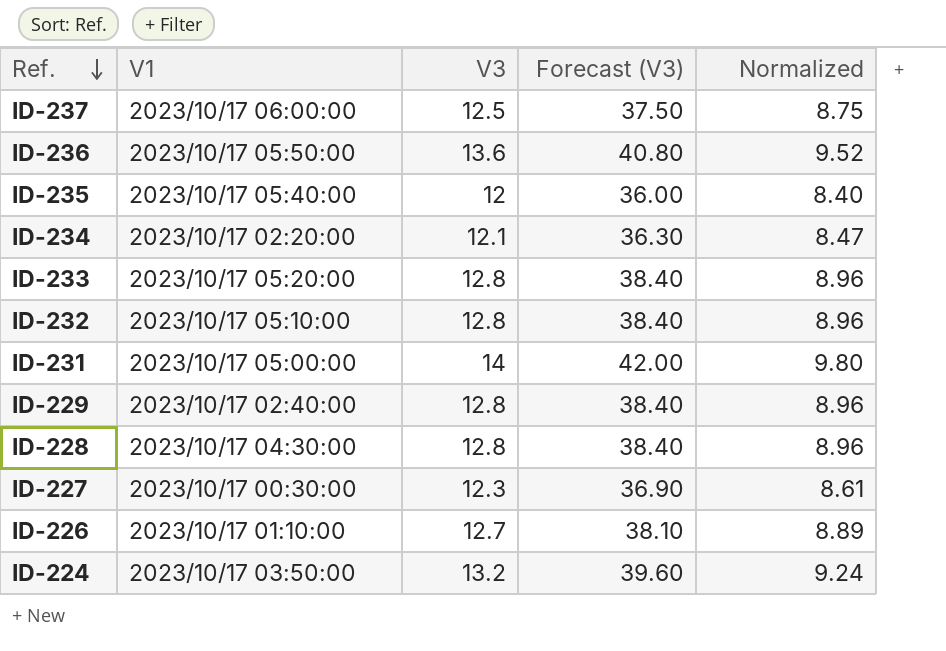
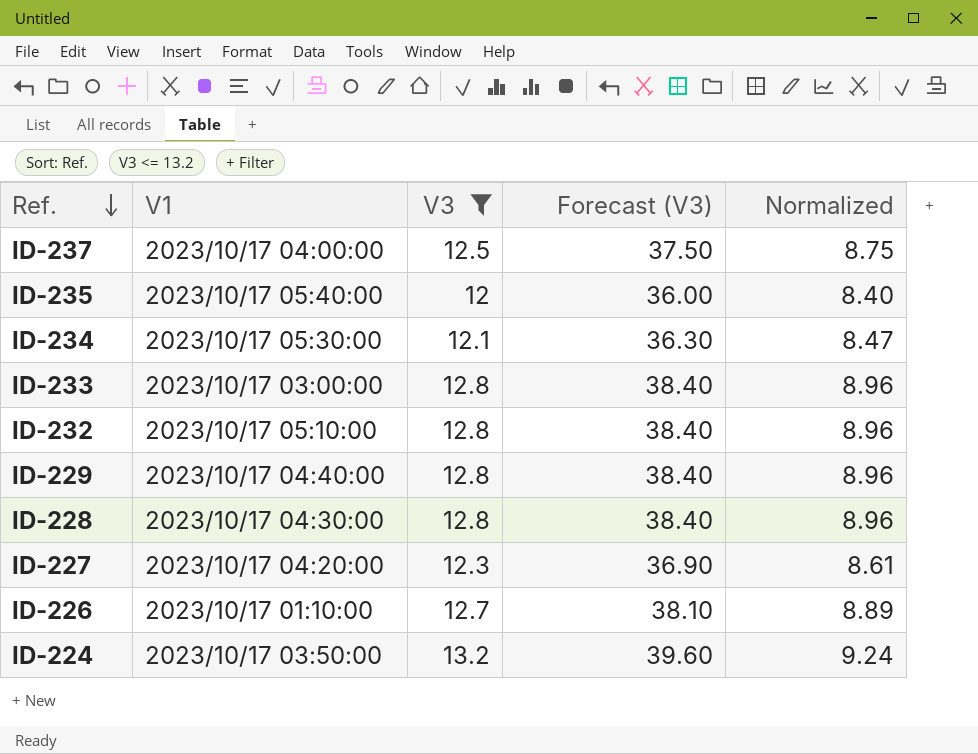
filter: none -> V3 <= 13.2
ID-237 | V1: 2023/10/17 06:00:00 -> 2023/10/17 04:00:00
ID-234 | V1: 2023/10/17 02:20:00 -> 2023/10/17 05:30:00
ID-233 | V1: 2023/10/17 05:20:00 -> 2023/10/17 03:00:00
ID-229 | V1: 2023/10/17 02:40:00 -> 2023/10/17 04:40:00
ID-227 | V1: 2023/10/17 00:30:00 -> 2023/10/17 04:20:00

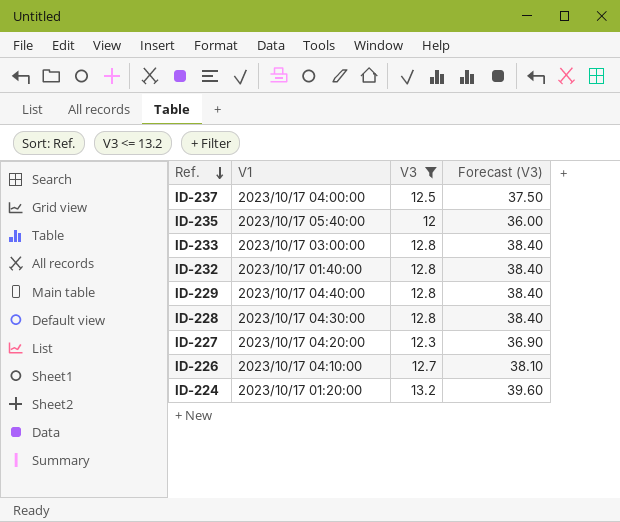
column Normalized | formula: [V3] * 0.7 -> none
row ID-234: 2023/10/17 05:30:00 | 12.1 | 36.30 | 8.47 -> none
ID-232 | V1: 2023/10/17 05:10:00 -> 2023/10/17 01:40:00
ID-226 | V1: 2023/10/17 01:10:00 -> 2023/10/17 04:10:00
ID-224 | V1: 2023/10/17 03:50:00 -> 2023/10/17 01:20:00

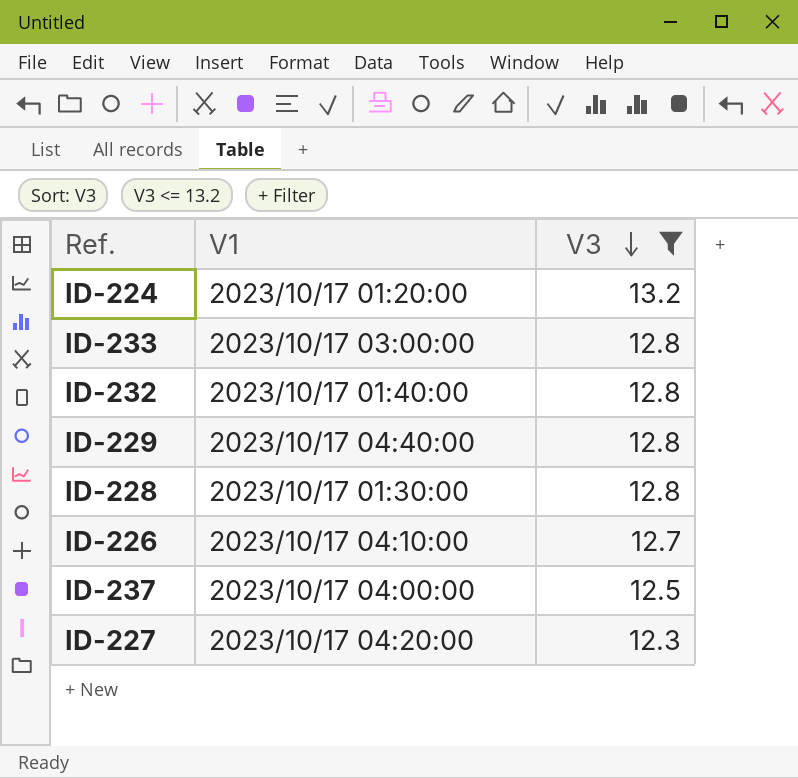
row order: Ref. descending -> V3 descending
column Forecast (V3) | formula: [V3] * 3 -> none
row ID-235: 2023/10/17 05:40:00 | 12 | 36.00 -> none
ID-228 | V1: 2023/10/17 04:30:00 -> 2023/10/17 01:30:00

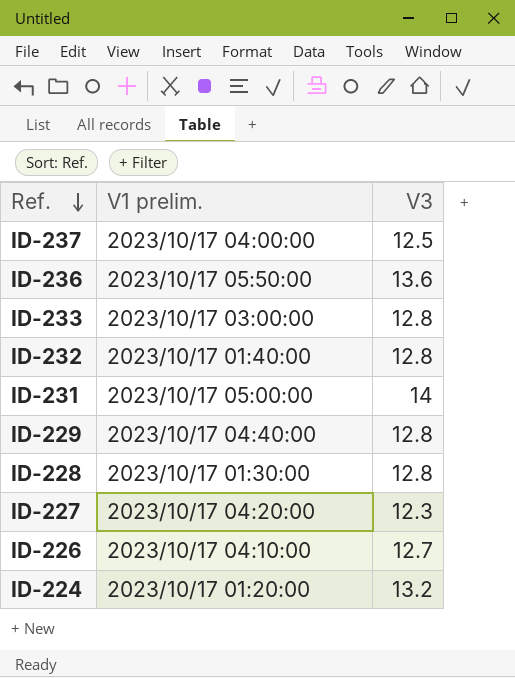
filter: V3 <= 13.2 -> none
row order: V3 descending -> Ref. descending
column name: V1 -> V1 prelim.

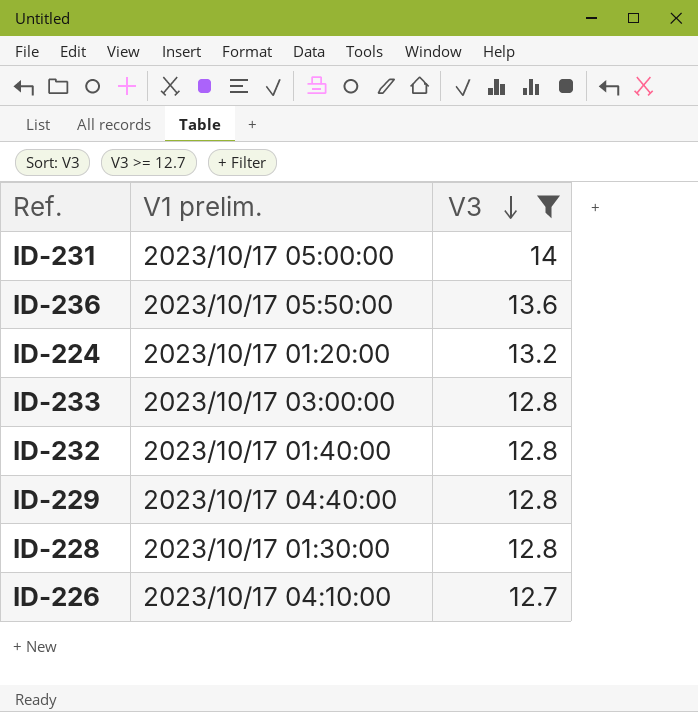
filter: none -> V3 >= 12.7
row order: Ref. descending -> V3 descending

